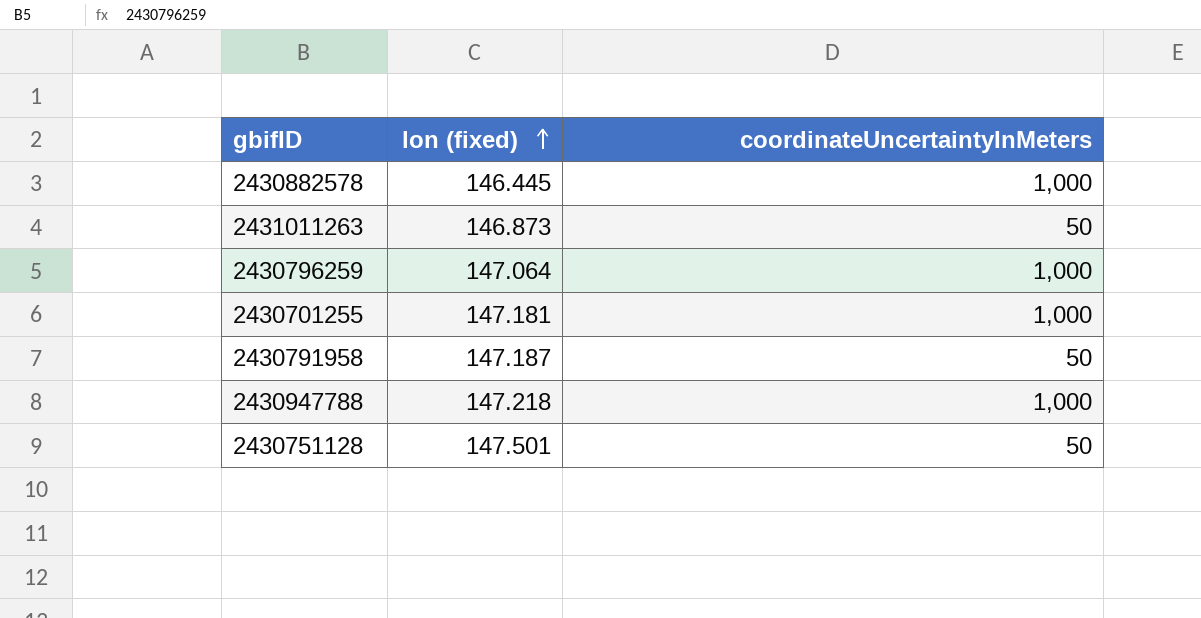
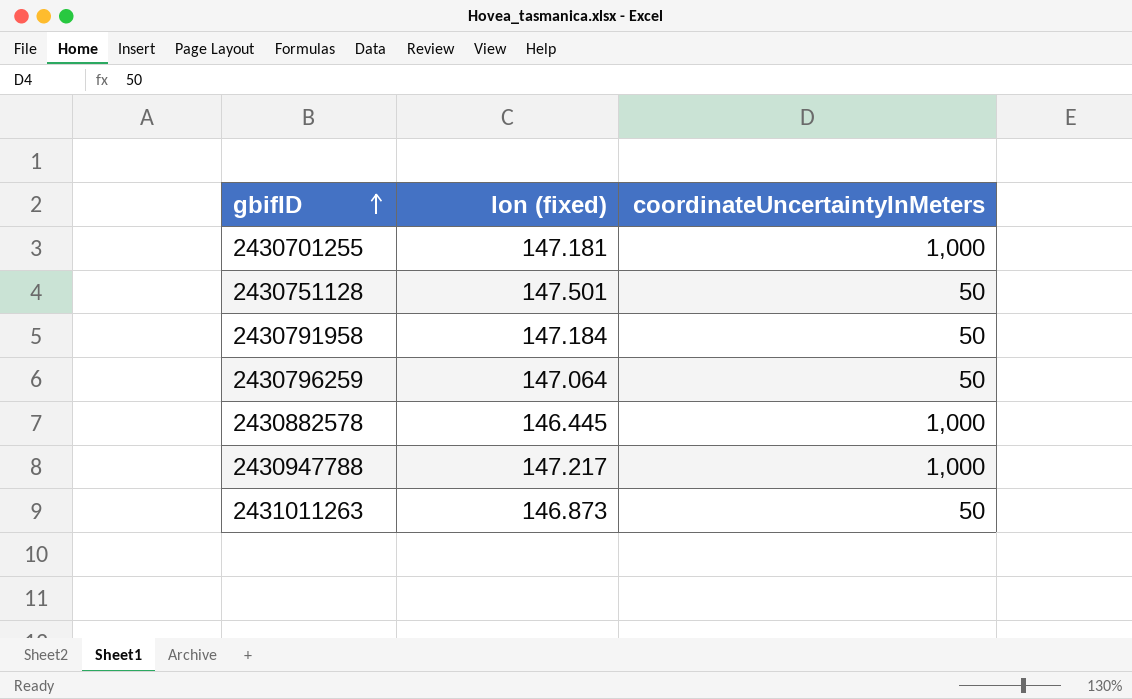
row order: lon (fixed) ascending -> gbifID ascending
2430791958 | lon (fixed): 147.187 -> 147.184
2430796259 | coordinateUncertaintyInMeters: 1,000 -> 50
2430947788 | lon (fixed): 147.218 -> 147.217

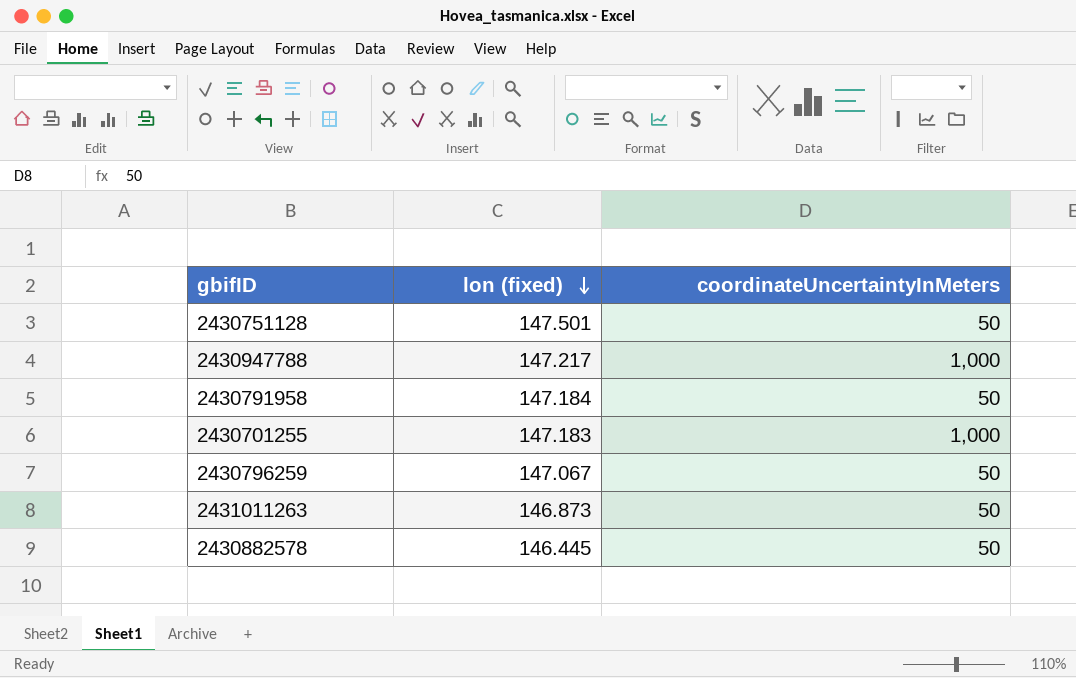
row order: gbifID ascending -> lon (fixed) descending
2430701255 | lon (fixed): 147.181 -> 147.183
2430796259 | lon (fixed): 147.064 -> 147.067
2430882578 | coordinateUncertaintyInMeters: 1,000 -> 50

